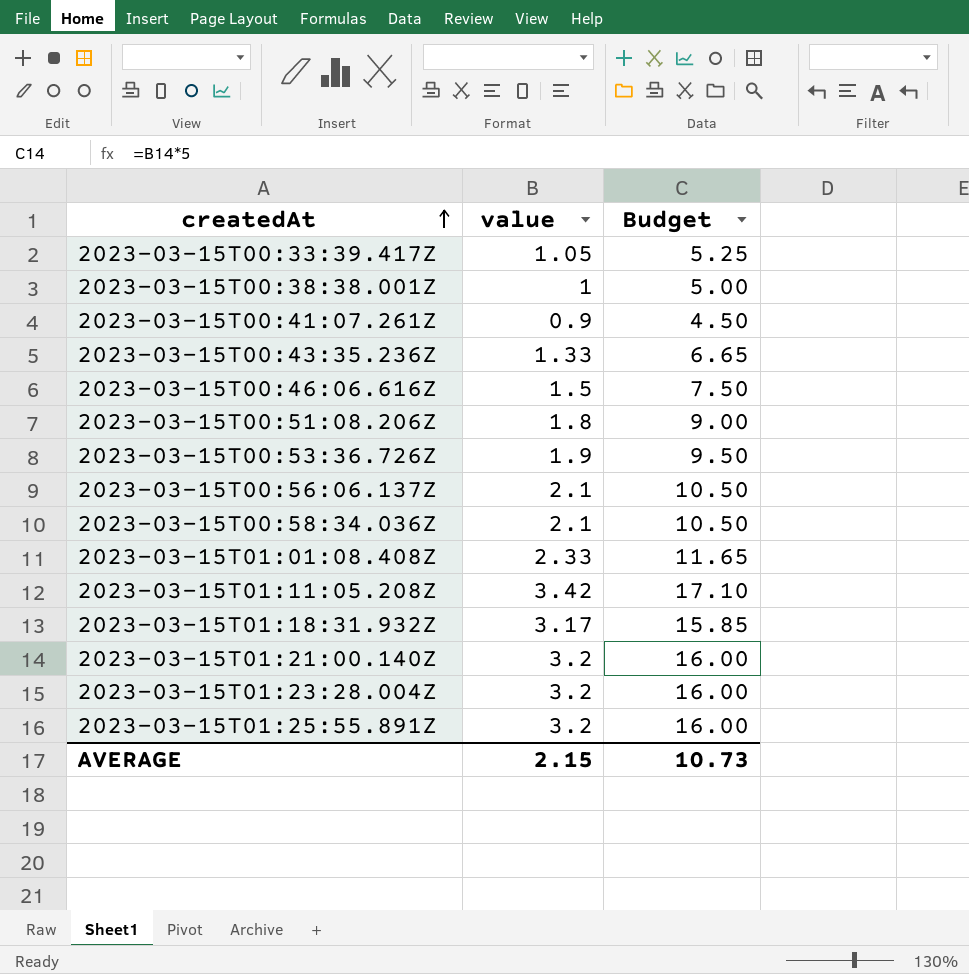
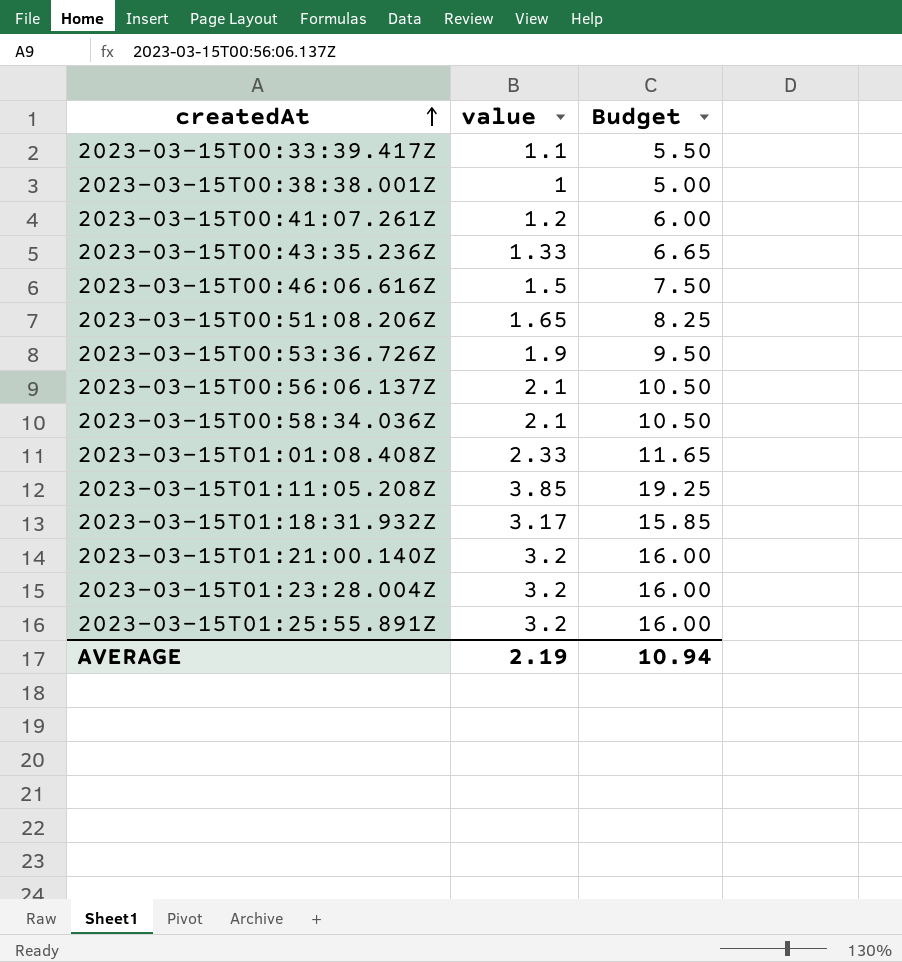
2023-03-15T00:33:39.417Z | value: 1.05 -> 1.1
2023-03-15T00:33:39.417Z | Budget: 5.25 -> 5.50
2023-03-15T00:41:07.261Z | value: 0.9 -> 1.2
2023-03-15T00:41:07.261Z | Budget: 4.50 -> 6.00
2023-03-15T00:51:08.206Z | value: 1.8 -> 1.65
2023-03-15T00:51:08.206Z | Budget: 9.00 -> 8.25
2023-03-15T01:11:05.208Z | value: 3.42 -> 3.85
2023-03-15T01:11:05.208Z | Budget: 17.10 -> 19.25
AVERAGE | value: 2.15 -> 2.19
AVERAGE | Budget: 10.73 -> 10.94

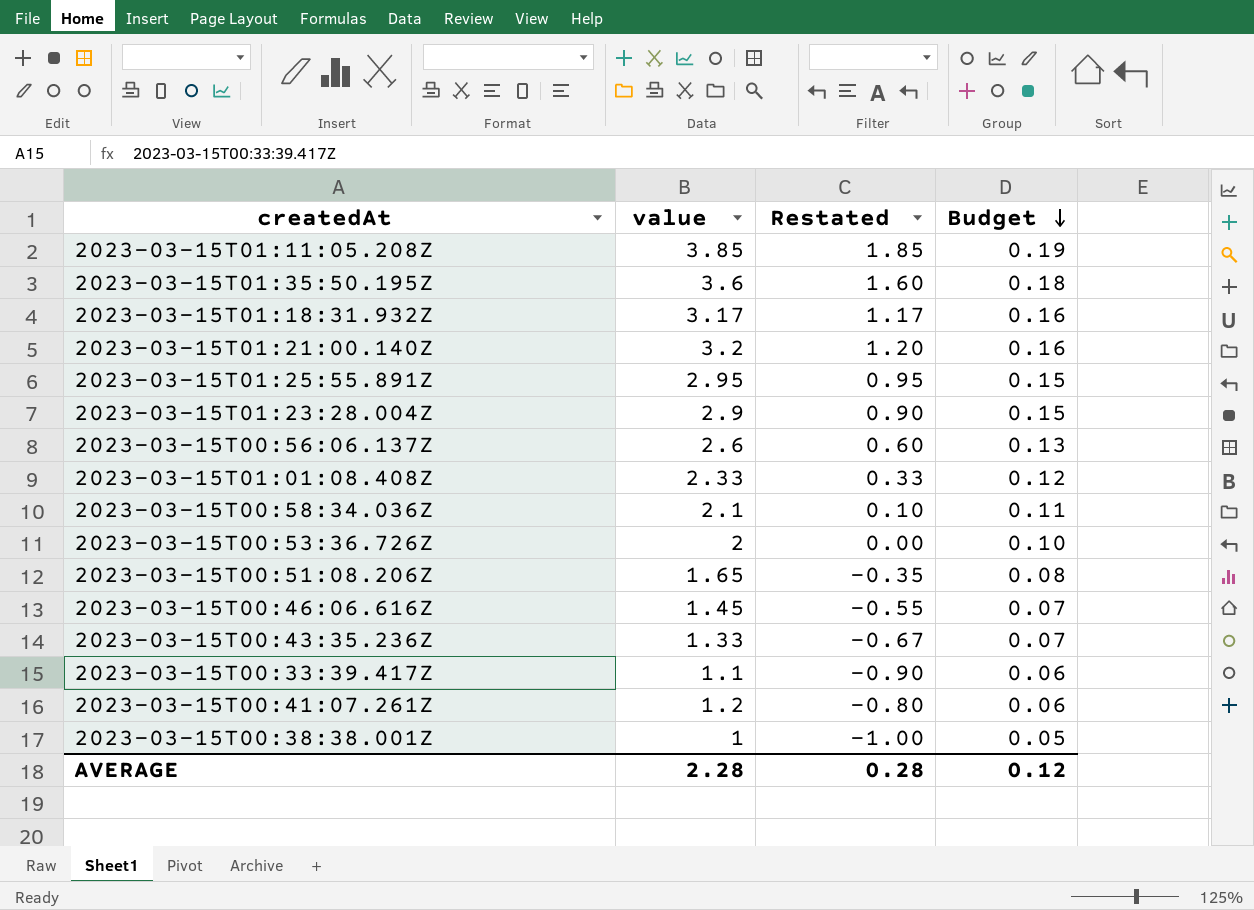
row order: createdAt ascending -> Budget descending
column Restated | formula: none -> [value] - 2
column Budget | formula: [value] * 5 -> [value] * 0.05
row 2023-03-15T01:35:50.195Z: none -> 3.6 | 1.60 | 0.18
2023-03-15T01:25:55.891Z | value: 3.2 -> 2.95
2023-03-15T01:23:28.004Z | value: 3.2 -> 2.9
2023-03-15T00:56:06.137Z | value: 2.1 -> 2.6
2023-03-15T00:53:36.726Z | value: 1.9 -> 2
2023-03-15T00:46:06.616Z | value: 1.5 -> 1.45
AVERAGE | value: 2.19 -> 2.28
AVERAGE | Budget: 10.94 -> 0.12

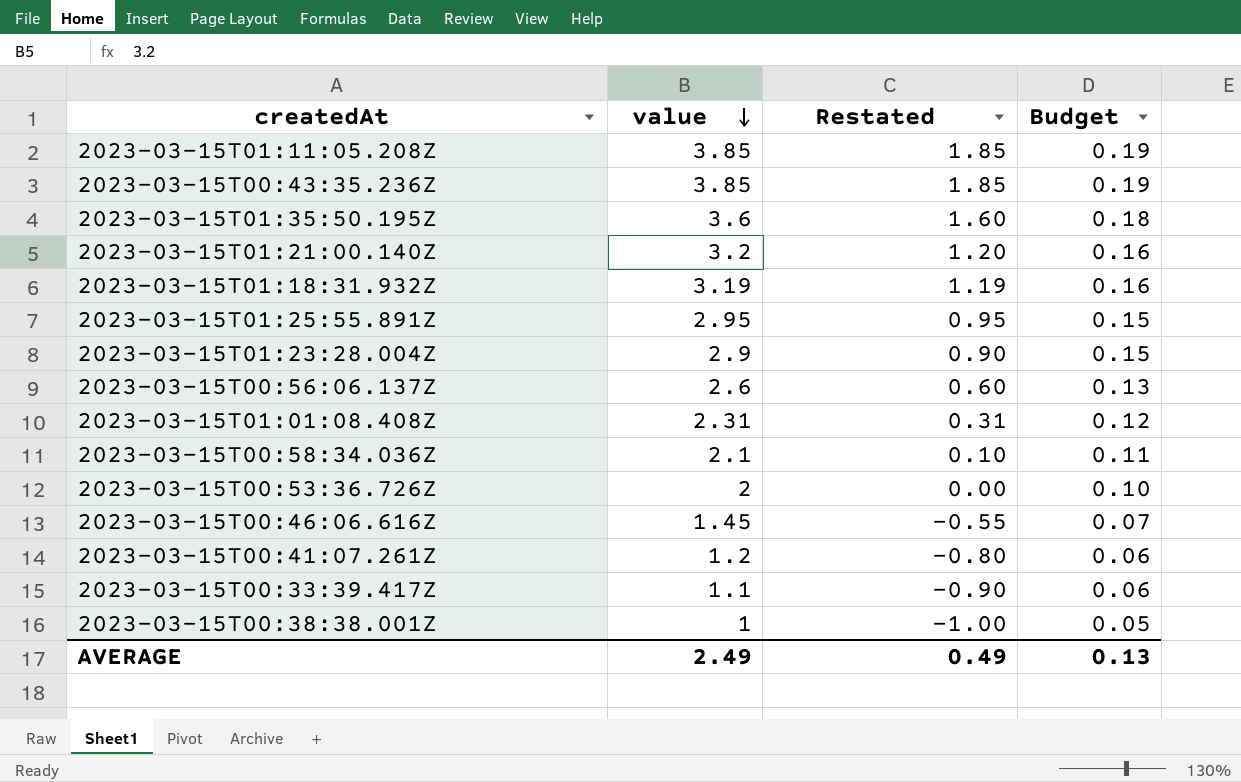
row order: Budget descending -> value descending
row 2023-03-15T00:51:08.206Z: 1.65 | -0.35 | 0.08 -> none
2023-03-15T00:43:35.236Z | value: 1.33 -> 3.85
2023-03-15T00:43:35.236Z | Restated: -0.67 -> 1.85
2023-03-15T00:43:35.236Z | Budget: 0.07 -> 0.19
2023-03-15T01:18:31.932Z | value: 3.17 -> 3.19
2023-03-15T01:18:31.932Z | Restated: 1.17 -> 1.19
2023-03-15T01:01:08.408Z | value: 2.33 -> 2.31
2023-03-15T01:01:08.408Z | Restated: 0.33 -> 0.31
AVERAGE | value: 2.28 -> 2.49
AVERAGE | Restated: 0.28 -> 0.49
AVERAGE | Budget: 0.12 -> 0.13

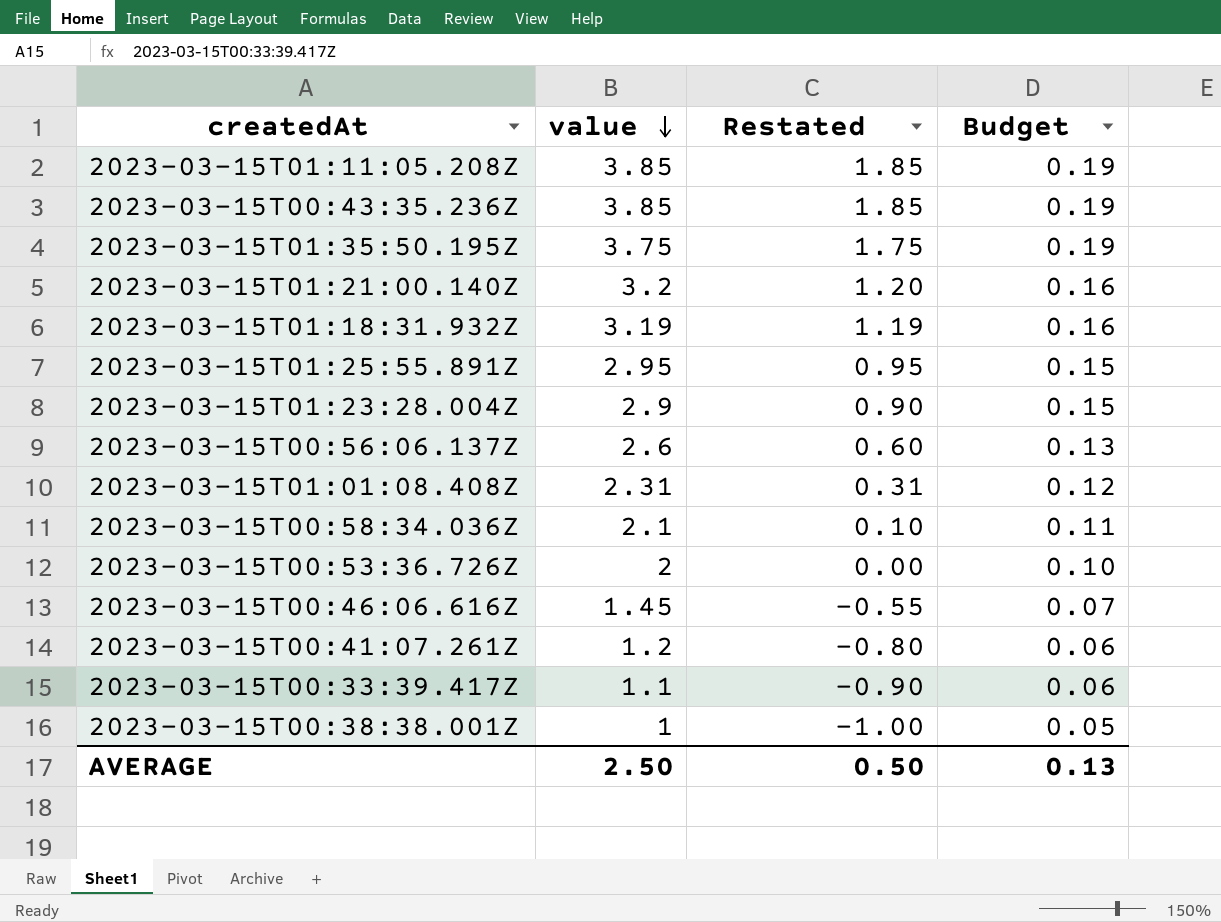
2023-03-15T01:35:50.195Z | value: 3.6 -> 3.75
2023-03-15T01:35:50.195Z | Restated: 1.60 -> 1.75
2023-03-15T01:35:50.195Z | Budget: 0.18 -> 0.19
AVERAGE | value: 2.49 -> 2.50
AVERAGE | Restated: 0.49 -> 0.50

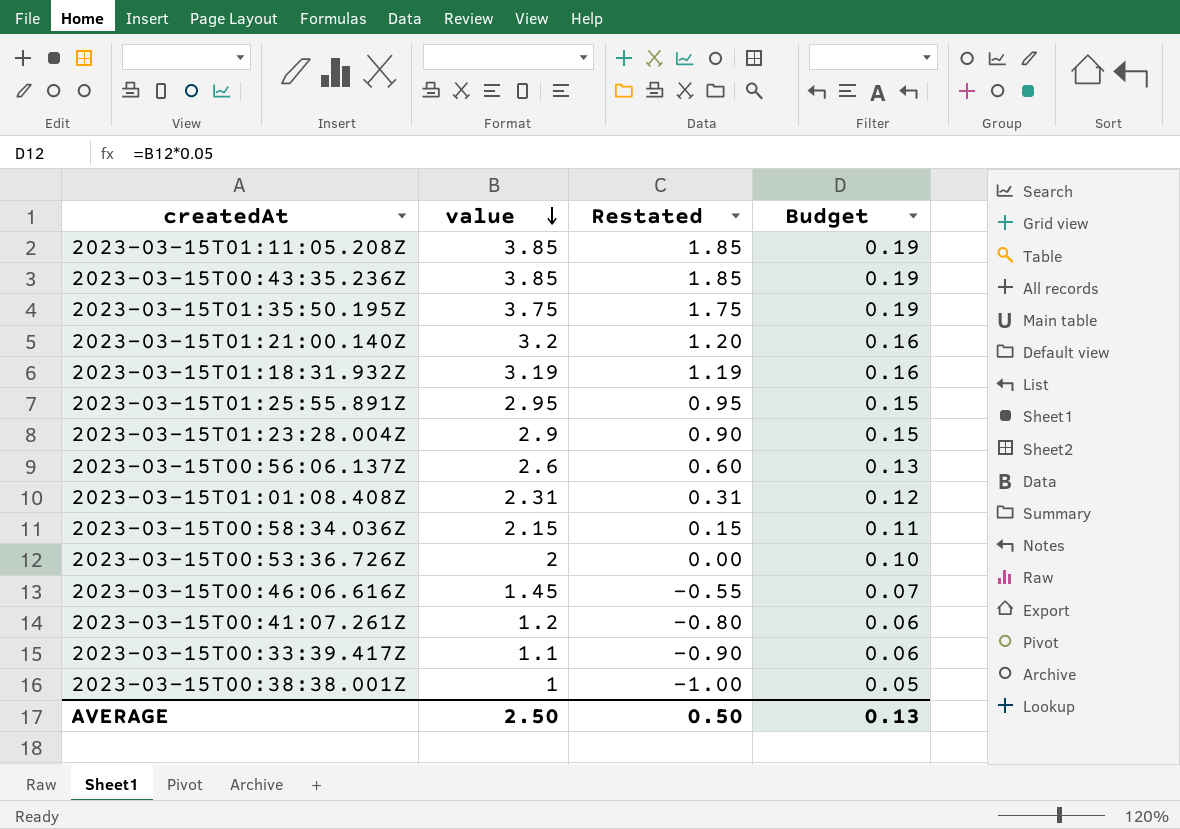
2023-03-15T00:58:34.036Z | value: 2.1 -> 2.15
2023-03-15T00:58:34.036Z | Restated: 0.10 -> 0.15

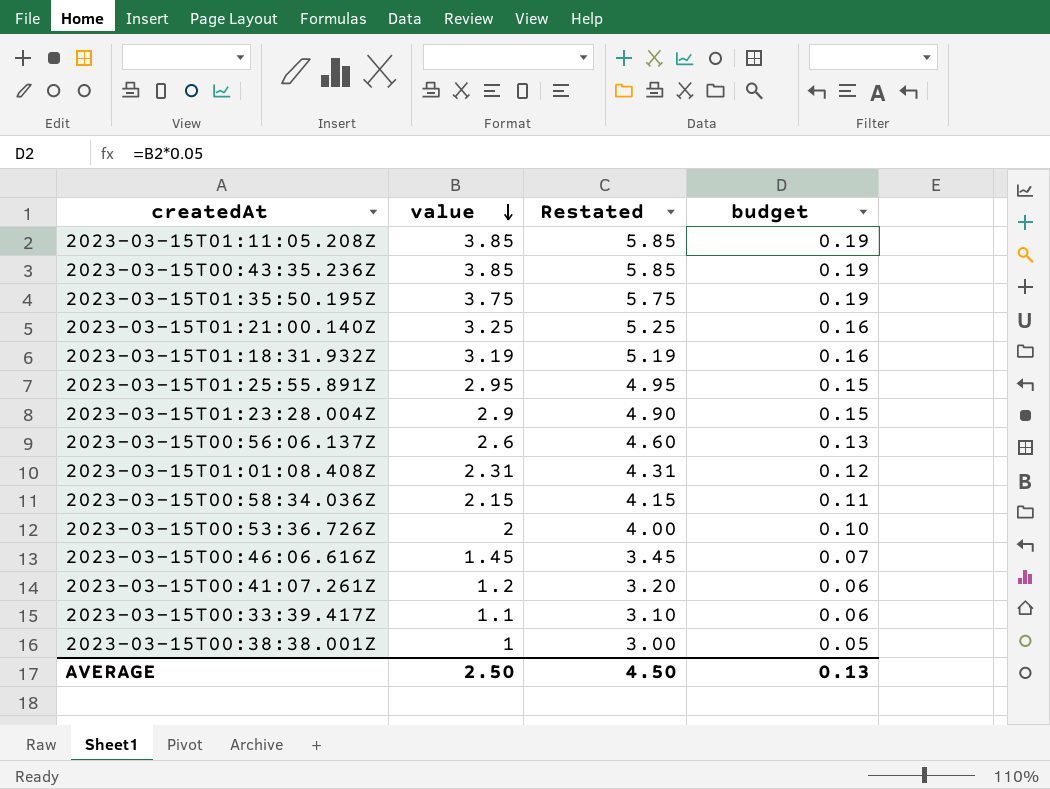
column Restated | formula: [value] - 2 -> [value] + 2
column name: Budget -> budget
2023-03-15T01:21:00.140Z | value: 3.2 -> 3.25
AVERAGE | Restated: 0.50 -> 4.50

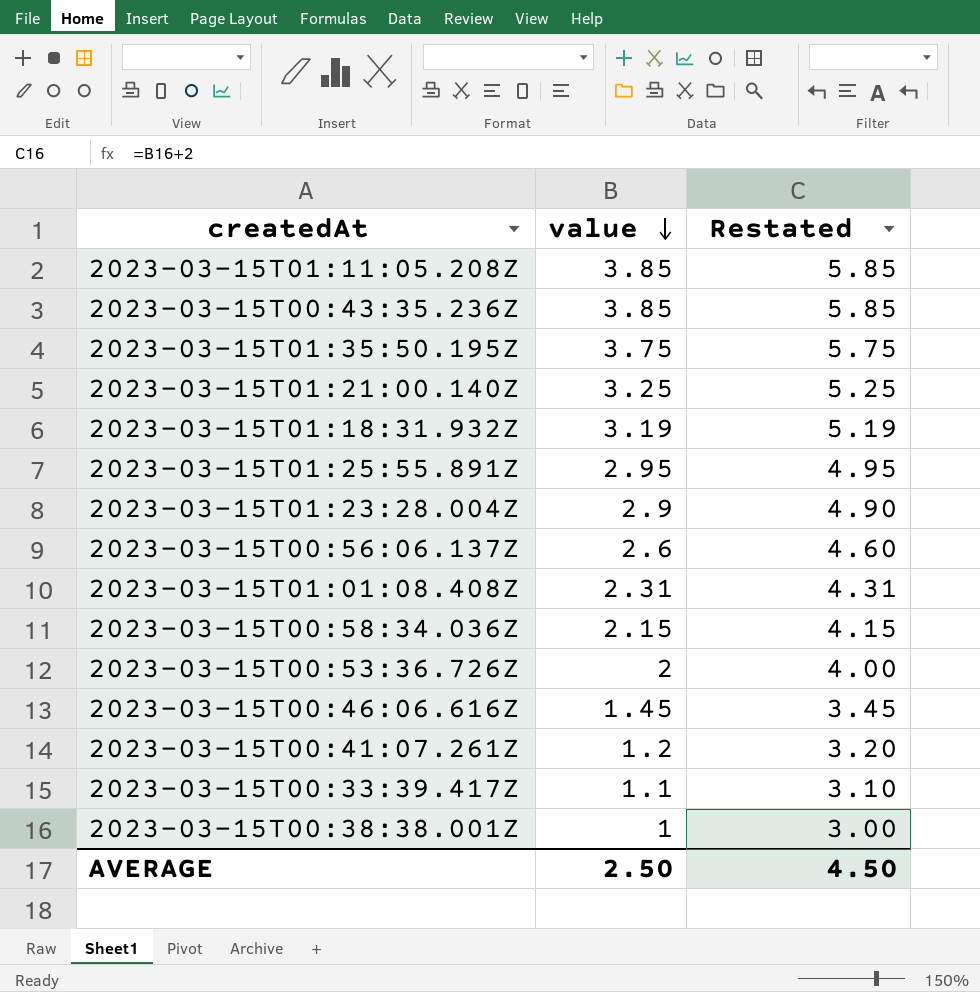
column budget | formula: [value] * 0.05 -> none

